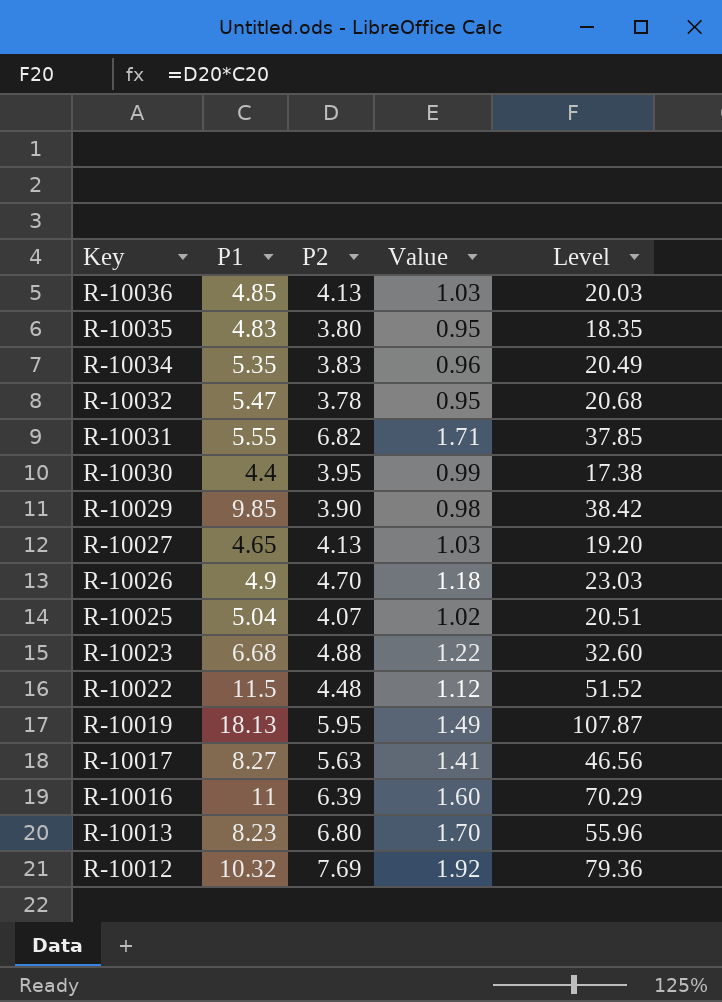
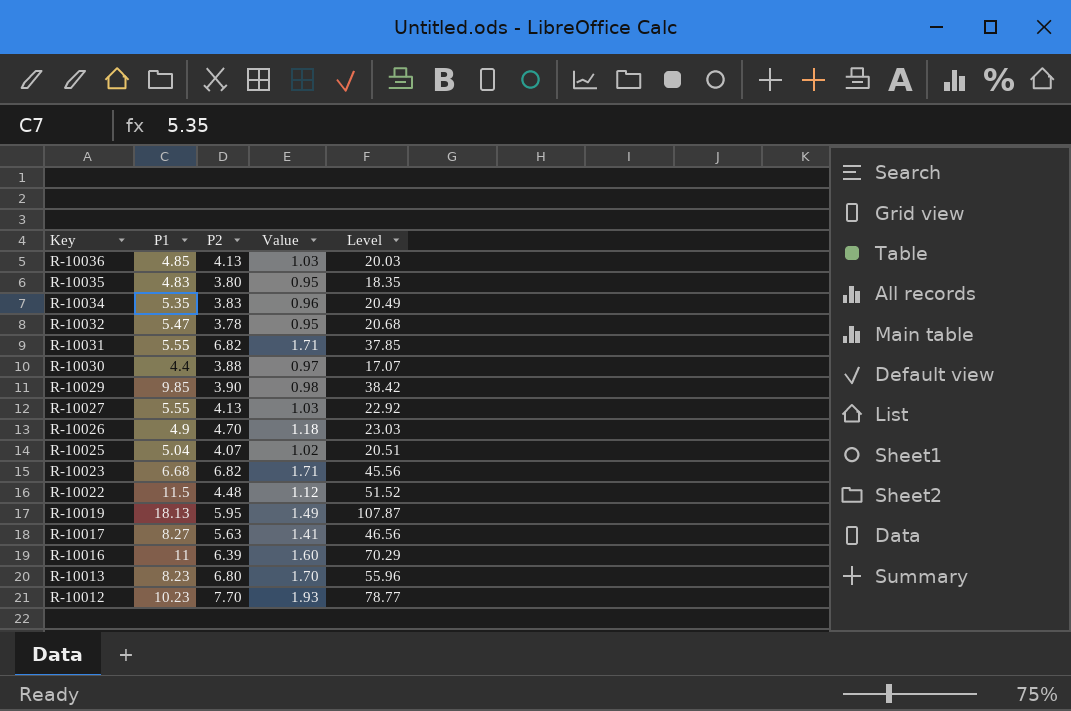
R-10030 | P2: 3.95 -> 3.88
R-10030 | Value: 0.99 -> 0.97
R-10030 | Level: 17.38 -> 17.07
R-10027 | P1: 4.65 -> 5.55
R-10027 | Level: 19.20 -> 22.92
R-10023 | P2: 4.88 -> 6.82
R-10023 | Value: 1.22 -> 1.71
R-10023 | Level: 32.60 -> 45.56
R-10012 | P1: 10.32 -> 10.23
R-10012 | P2: 7.69 -> 7.70
R-10012 | Value: 1.92 -> 1.93
R-10012 | Level: 79.36 -> 78.77

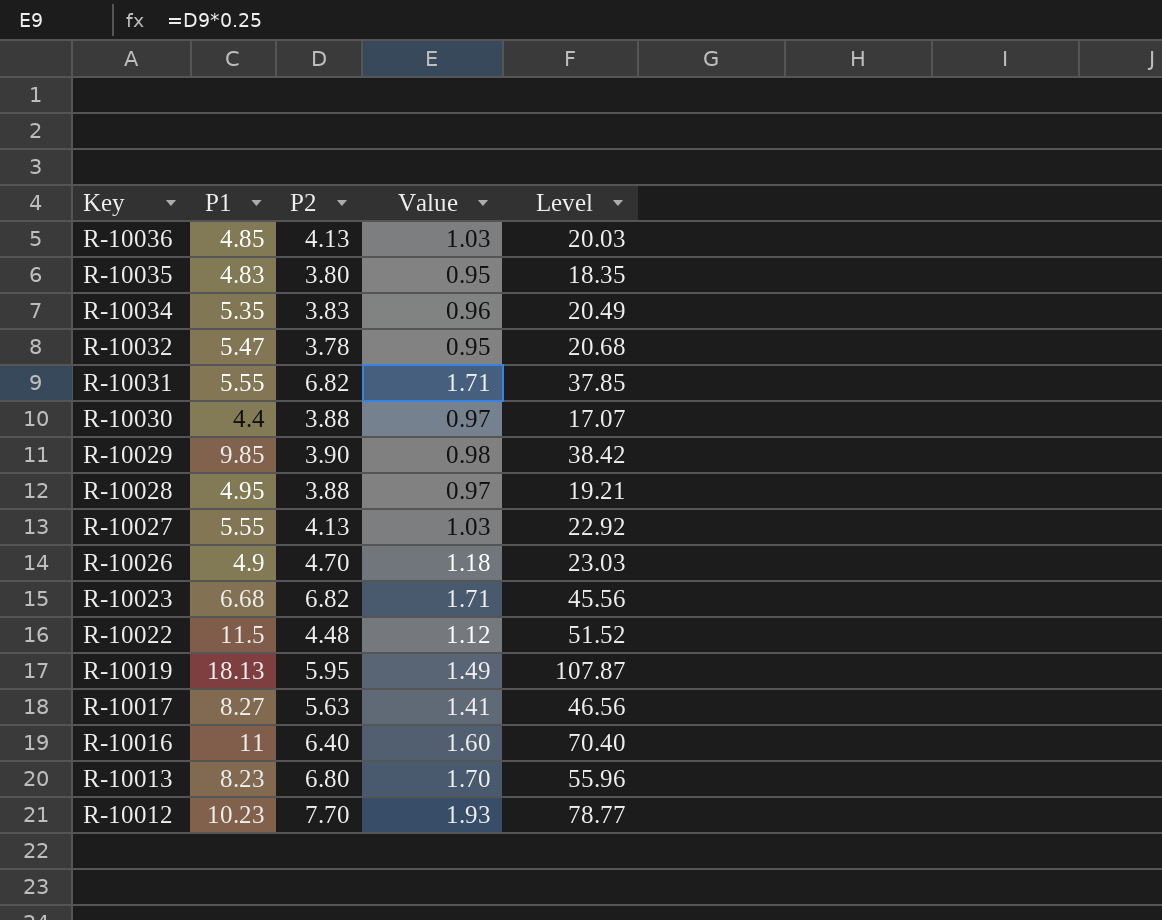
row R-10025: 5.04 | 4.07 | 1.02 | 20.51 -> none
row R-10028: none -> 4.95 | 3.88 | 0.97 | 19.21
R-10016 | P2: 6.39 -> 6.40
R-10016 | Level: 70.29 -> 70.40

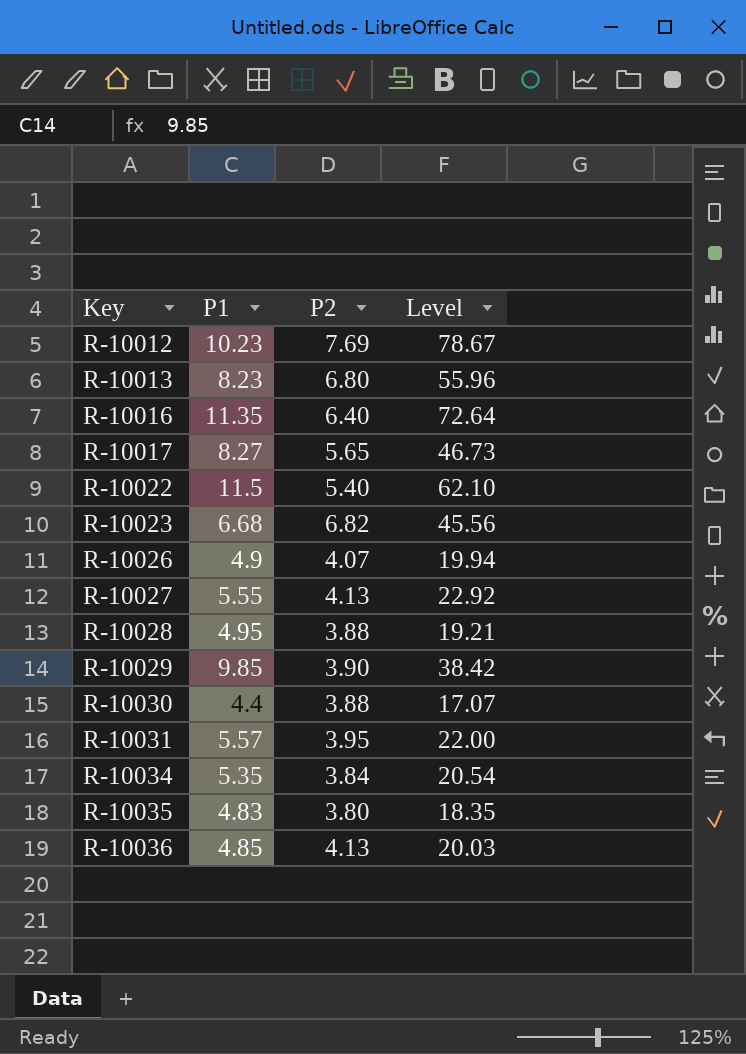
row order: Key descending -> Key ascending
column Value | formula: [P2] * 0.25 -> none
row R-10032: 5.47 | 3.78 | 0.95 | 20.68 -> none
row R-10019: 18.13 | 5.95 | 1.49 | 107.87 -> none
R-10012 | P2: 7.70 -> 7.69
R-10012 | Level: 78.77 -> 78.67
R-10016 | P1: 11 -> 11.35
R-10016 | Level: 70.40 -> 72.64
R-10017 | P2: 5.63 -> 5.65
R-10017 | Level: 46.56 -> 46.73
R-10022 | P2: 4.48 -> 5.40
R-10022 | Level: 51.52 -> 62.10
R-10026 | P2: 4.70 -> 4.07
R-10026 | Level: 23.03 -> 19.94
R-10031 | P1: 5.55 -> 5.57
R-10031 | P2: 6.82 -> 3.95
R-10031 | Level: 37.85 -> 22.00
R-10034 | P2: 3.83 -> 3.84
R-10034 | Level: 20.49 -> 20.54

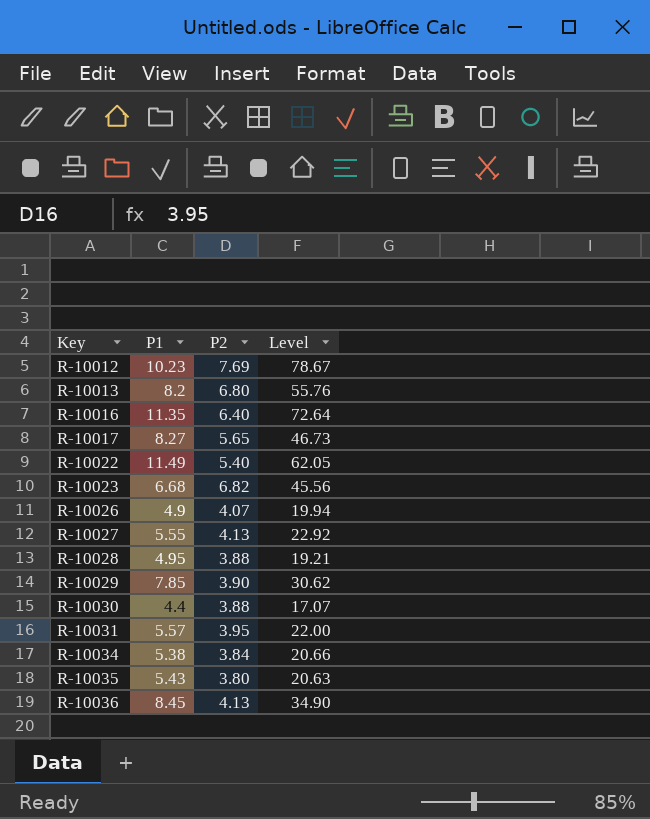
R-10013 | P1: 8.23 -> 8.2
R-10013 | Level: 55.96 -> 55.76
R-10022 | P1: 11.5 -> 11.49
R-10022 | Level: 62.10 -> 62.05
R-10029 | P1: 9.85 -> 7.85
R-10029 | Level: 38.42 -> 30.62
R-10034 | P1: 5.35 -> 5.38
R-10034 | Level: 20.54 -> 20.66
R-10035 | P1: 4.83 -> 5.43
R-10035 | Level: 18.35 -> 20.63
R-10036 | P1: 4.85 -> 8.45
R-10036 | Level: 20.03 -> 34.90

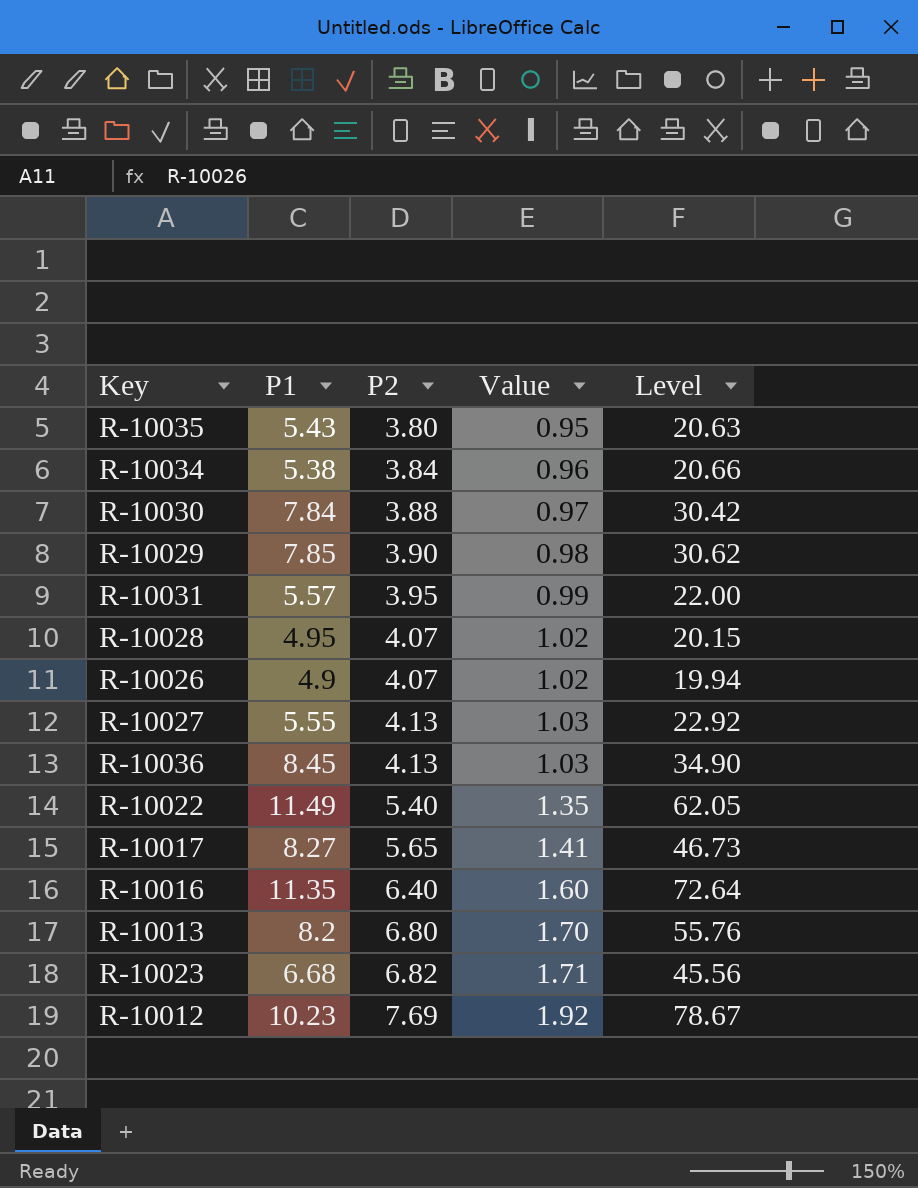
row order: Key ascending -> P2 ascending
column Value | formula: none -> [P2] * 0.25
R-10030 | P1: 4.4 -> 7.84
R-10030 | Level: 17.07 -> 30.42
R-10028 | P2: 3.88 -> 4.07
R-10028 | Level: 19.21 -> 20.15

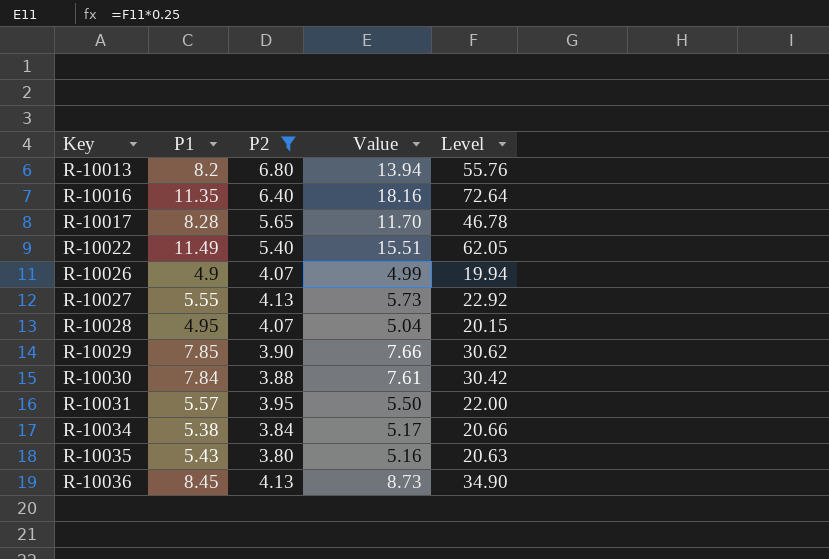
filter: none -> P2 <= 6.80
row order: P2 ascending -> Key ascending
column Value | formula: [P2] * 0.25 -> [Level] * 0.25
R-10017 | P1: 8.27 -> 8.28
R-10017 | Level: 46.73 -> 46.78

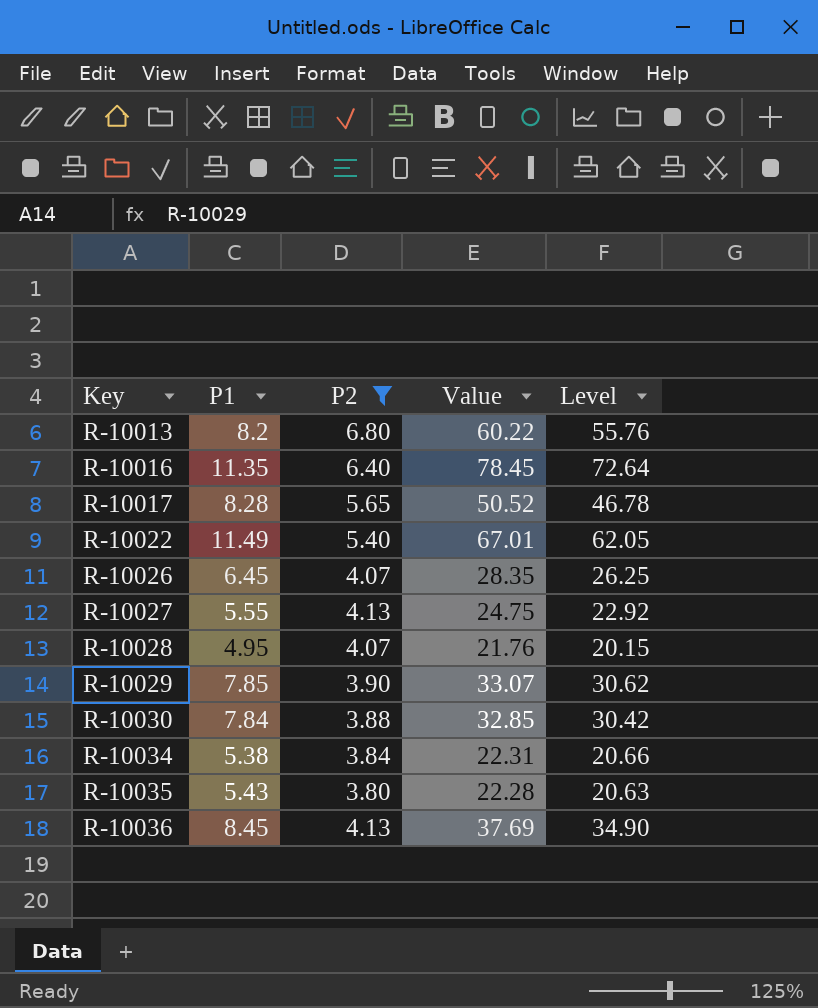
column Value | formula: [Level] * 0.25 -> [Level] * 1.08
row R-10031: 5.57 | 3.95 | 5.50 | 22.00 -> none
R-10026 | P1: 4.9 -> 6.45
R-10026 | Level: 19.94 -> 26.25

